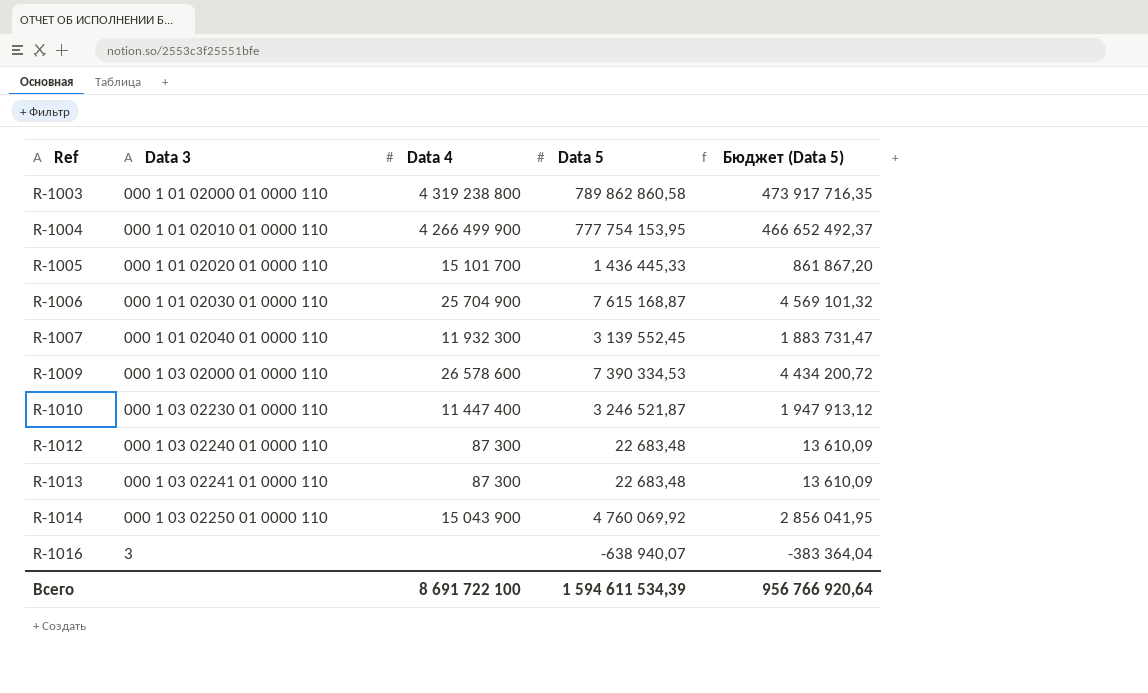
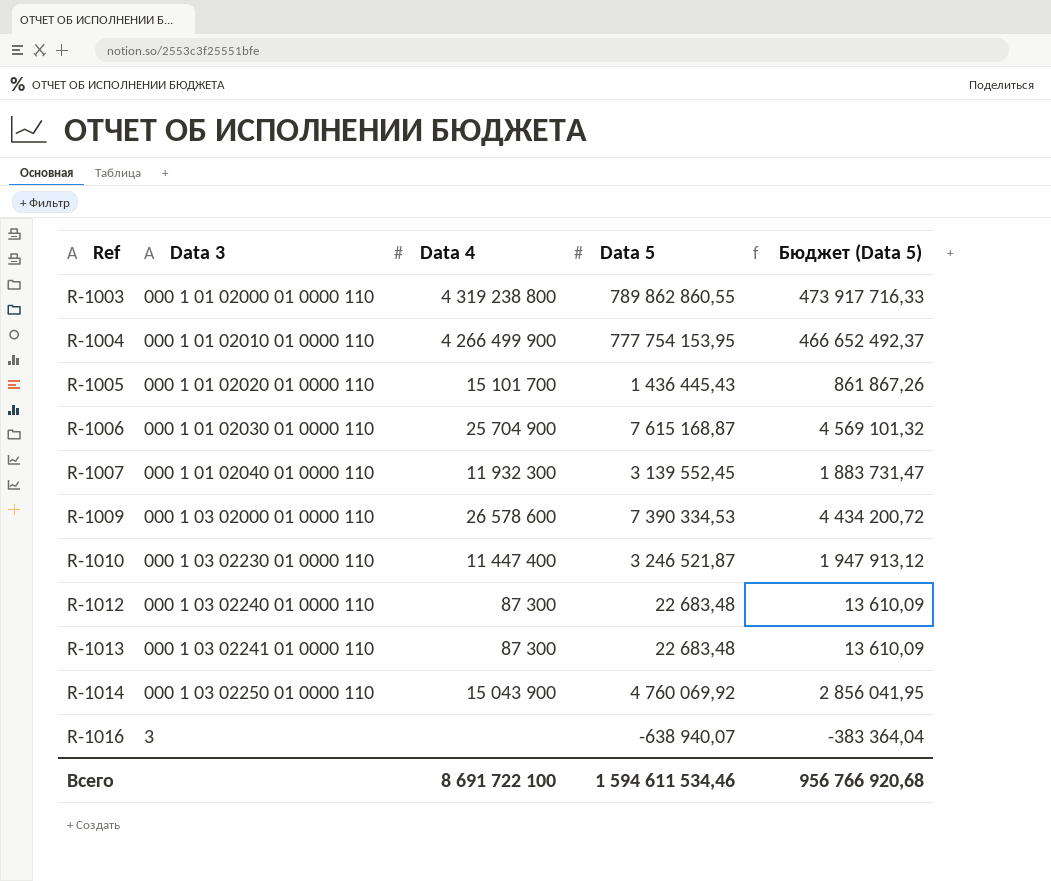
R-1003 | Data 5: 789 862 860,58 -> 789 862 860,55
R-1003 | Бюджет (Data 5): 473 917 716,35 -> 473 917 716,33
R-1005 | Data 5: 1 436 445,33 -> 1 436 445,43
R-1005 | Бюджет (Data 5): 861 867,20 -> 861 867,26
Всего | Data 5: 1 594 611 534,39 -> 1 594 611 534,46
Всего | Бюджет (Data 5): 956 766 920,64 -> 956 766 920,68

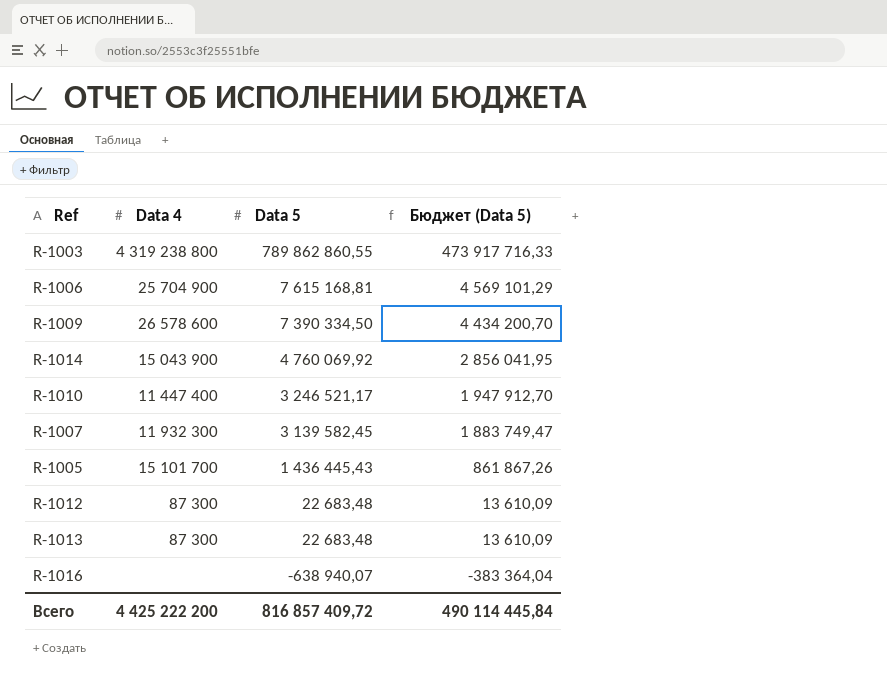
row order: Ref ascending -> Data 5 descending
column Data 3 | position: 2 -> none
row R-1004: 000 1 01 02010 01 0000 110 | 4 266 499 900 | 777 754 153,95 | 466 652 492,37 -> none
R-1006 | Data 5: 7 615 168,87 -> 7 615 168,81
R-1006 | Бюджет (Data 5): 4 569 101,32 -> 4 569 101,29
R-1009 | Data 5: 7 390 334,53 -> 7 390 334,50
R-1009 | Бюджет (Data 5): 4 434 200,72 -> 4 434 200,70
R-1010 | Data 5: 3 246 521,87 -> 3 246 521,17
R-1010 | Бюджет (Data 5): 1 947 913,12 -> 1 947 912,70
R-1007 | Data 5: 3 139 552,45 -> 3 139 582,45
R-1007 | Бюджет (Data 5): 1 883 731,47 -> 1 883 749,47
Всего | Data 4: 8 691 722 100 -> 4 425 222 200
Всего | Data 5: 1 594 611 534,46 -> 816 857 409,72
Всего | Бюджет (Data 5): 956 766 920,68 -> 490 114 445,84

